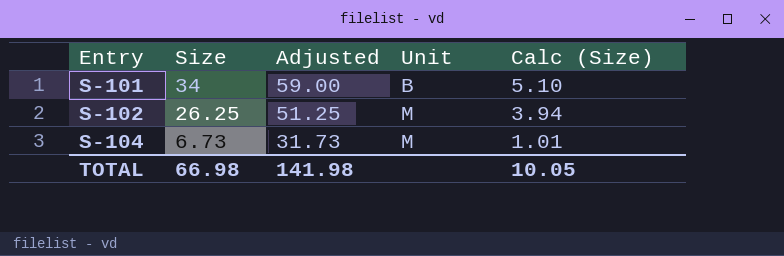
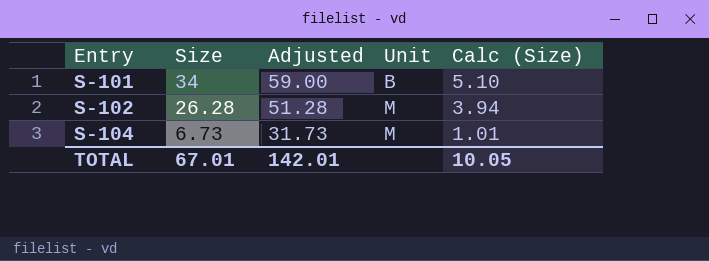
S-102 | Size: 26.25 -> 26.28
S-102 | Adjusted: 51.25 -> 51.28
TOTAL | Size: 66.98 -> 67.01
TOTAL | Adjusted: 141.98 -> 142.01

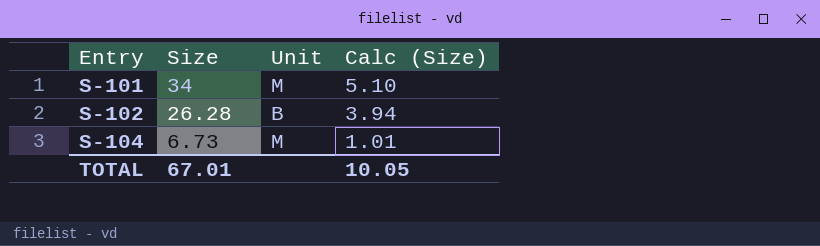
column Adjusted | formula: [Size] + 25 -> none
S-101 | Unit: B -> M
S-102 | Unit: M -> B

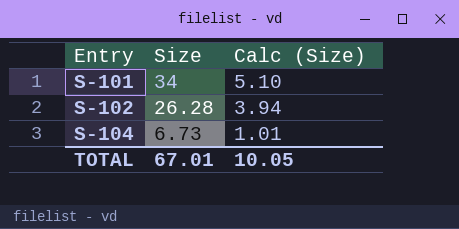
column Unit | position: 3 -> none

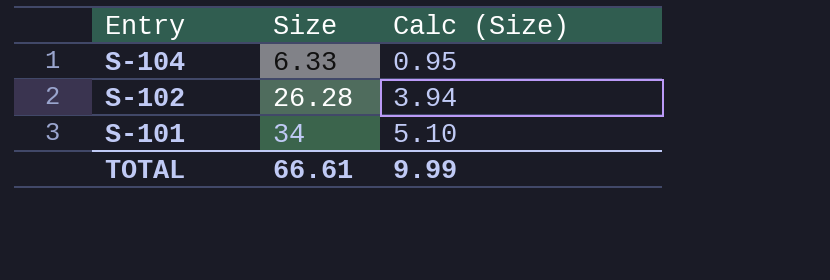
row order: Entry ascending -> Entry descending
S-104 | Size: 6.73 -> 6.33
S-104 | Calc (Size): 1.01 -> 0.95
TOTAL | Size: 67.01 -> 66.61
TOTAL | Calc (Size): 10.05 -> 9.99

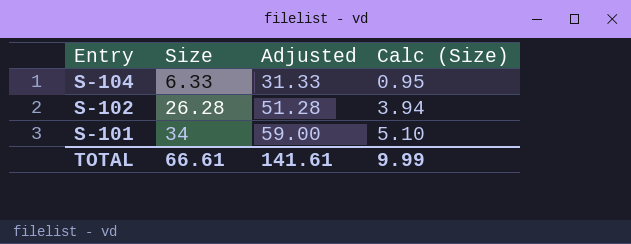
column Adjusted | formula: none -> [Size] + 25

